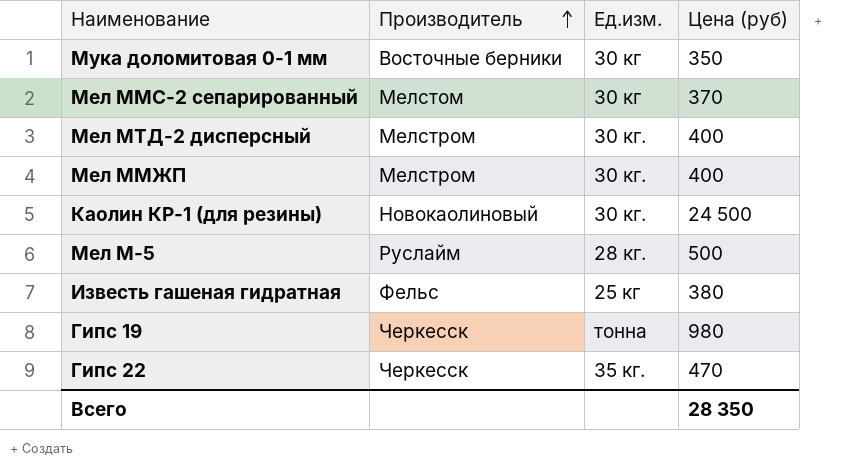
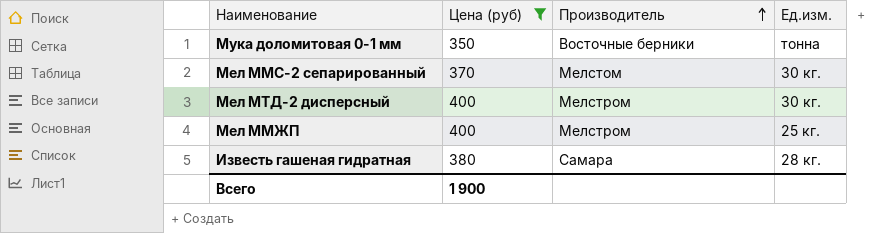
filter: none -> Цена (руб) <= 400
column Цена (руб) | position: 4 -> 2
Мука доломитовая 0-1 мм | Ед.изм.: 30 кг -> тонна
Мел ММС-2 сепарированный | Ед.изм.: 30 кг -> 30 кг.
Мел ММЖП | Ед.изм.: 30 кг. -> 25 кг.
Известь гашеная гидратная | Производитель: Фельс -> Самара
Известь гашеная гидратная | Ед.изм.: 25 кг -> 28 кг.
Всего | Цена (руб): 28 350 -> 1 900

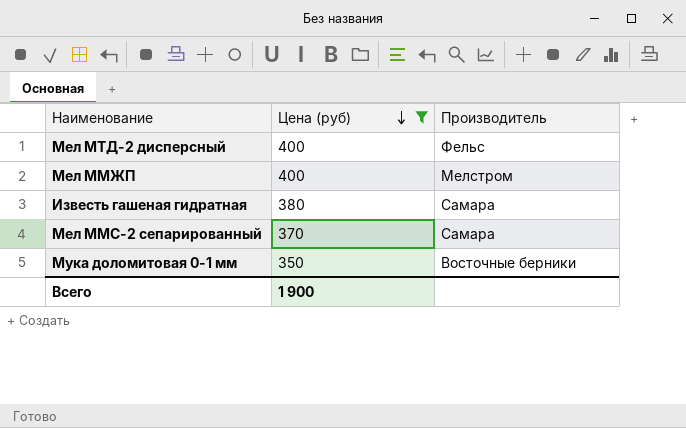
row order: Производитель ascending -> Цена (руб) descending
column Ед.изм. | position: 4 -> none
Мел МТД-2 дисперсный | Производитель: Мелстром -> Фельс
Мел ММС-2 сепарированный | Производитель: Мелстом -> Самара

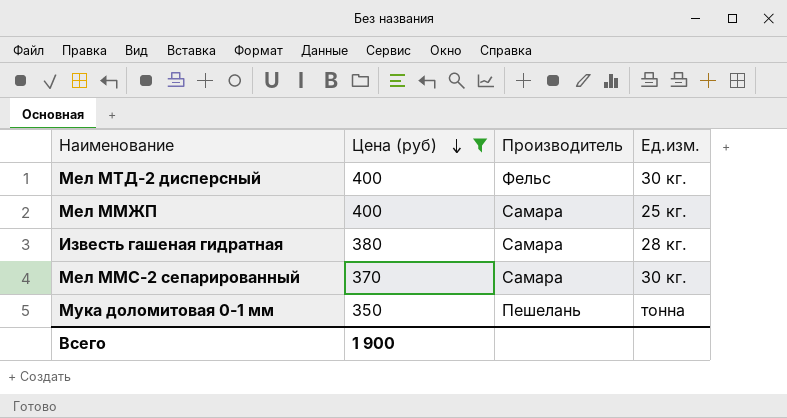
column Ед.изм. | position: none -> 4
Мел ММЖП | Производитель: Мелстром -> Самара
Мука доломитовая 0-1 мм | Производитель: Восточные берники -> Пешелань

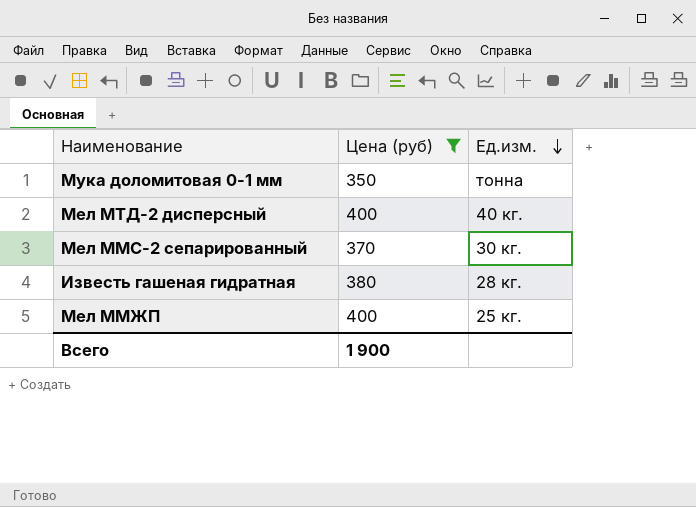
row order: Цена (руб) descending -> Ед.изм. descending
column Производитель | position: 3 -> none
Мел МТД-2 дисперсный | Ед.изм.: 30 кг. -> 40 кг.

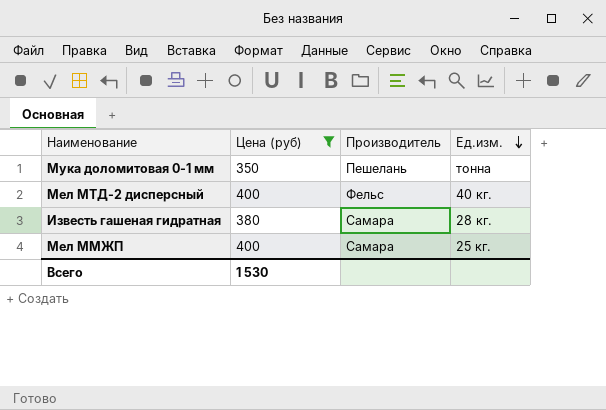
column Производитель | position: none -> 3
row Мел ММС-2 сепарированный: 370 | 30 кг. -> none
Всего | Цена (руб): 1 900 -> 1 530

